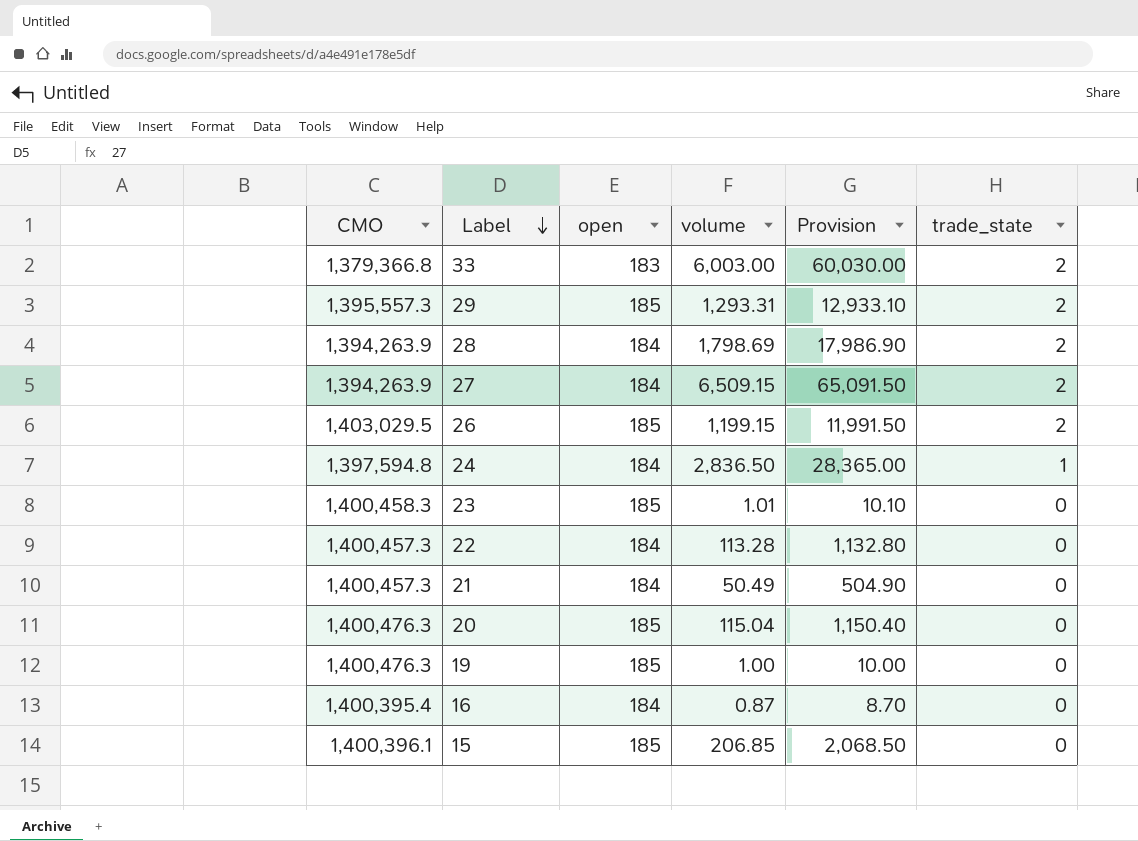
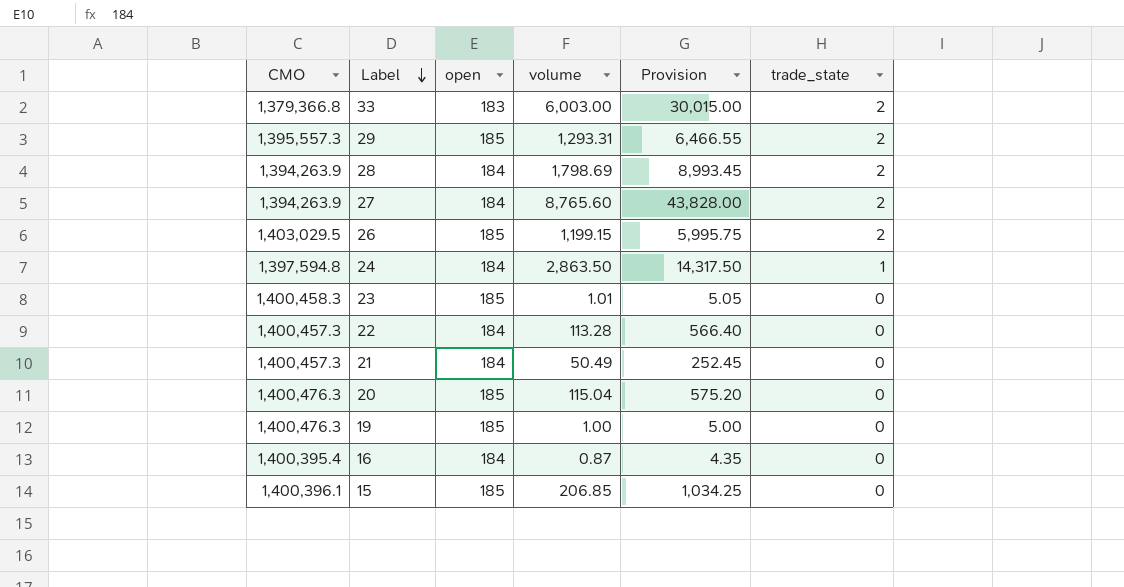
column Provision | formula: [volume] * 10 -> [volume] * 5
27 | volume: 6,509.15 -> 8,765.60
24 | volume: 2,836.50 -> 2,863.50

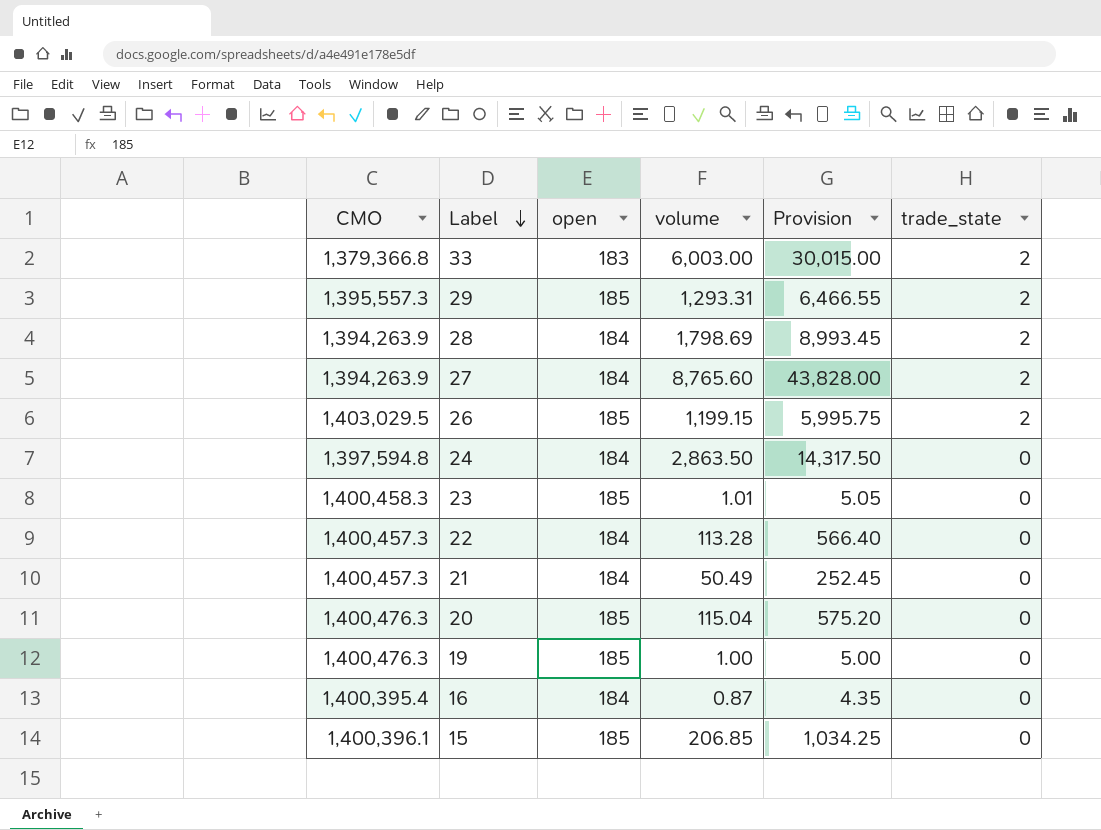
24 | trade_state: 1 -> 0

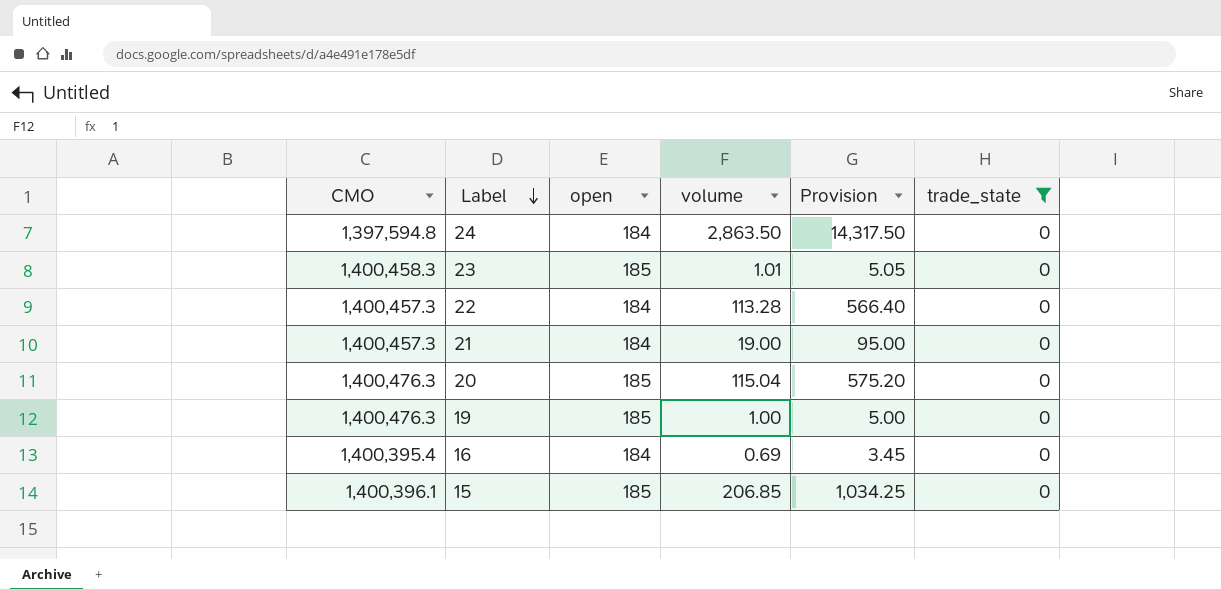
filter: none -> trade_state = 0
21 | volume: 50.49 -> 19.00
21 | Provision: 252.45 -> 95.00
16 | volume: 0.87 -> 0.69
16 | Provision: 4.35 -> 3.45

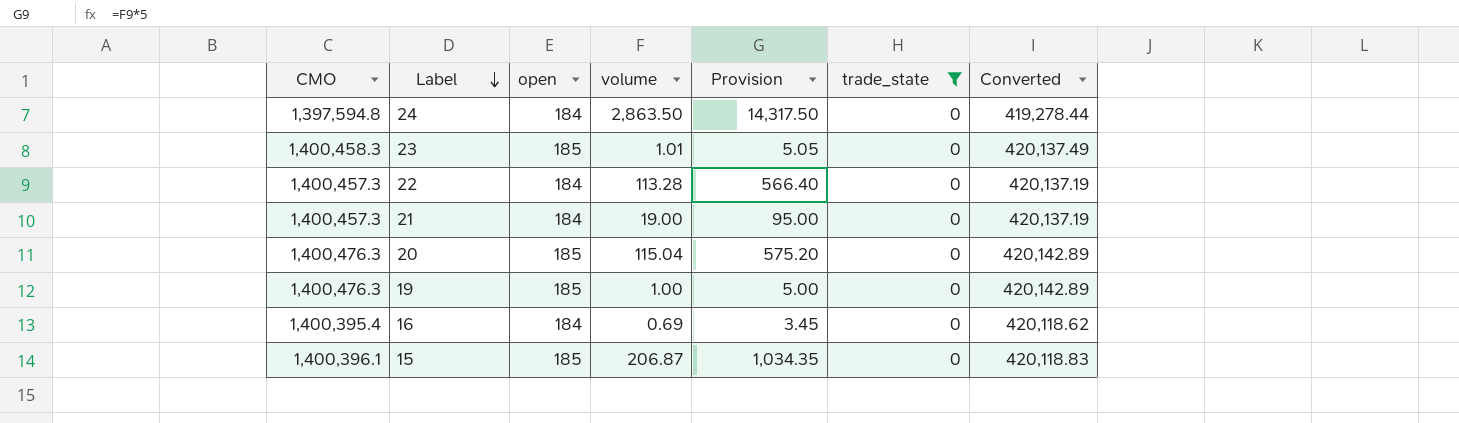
column Converted | formula: none -> [CMO] * 0.3
15 | volume: 206.85 -> 206.87
15 | Provision: 1,034.25 -> 1,034.35

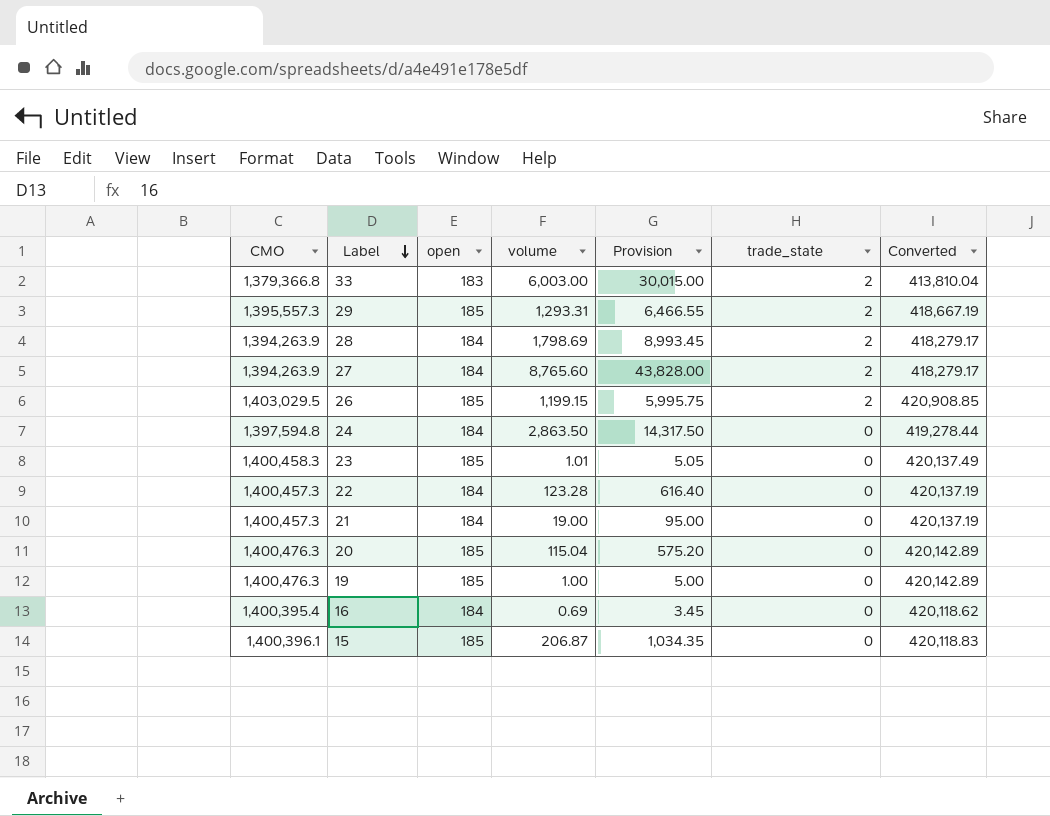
filter: trade_state = 0 -> none
22 | volume: 113.28 -> 123.28
22 | Provision: 566.40 -> 616.40

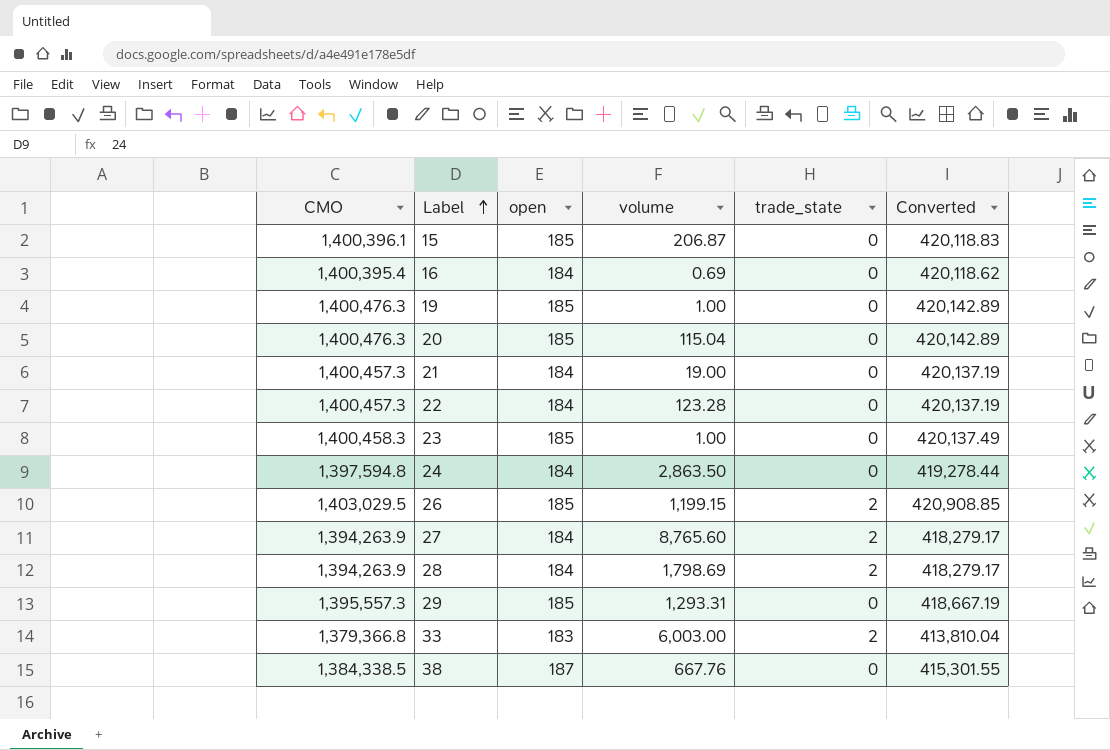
row order: Label descending -> Label ascending
column Provision | formula: [volume] * 5 -> none
23 | volume: 1.01 -> 1.00
29 | trade_state: 2 -> 0
row 38: none -> 1,384,338.5 | 187 | 667.76 | 0 | 415,301.55

